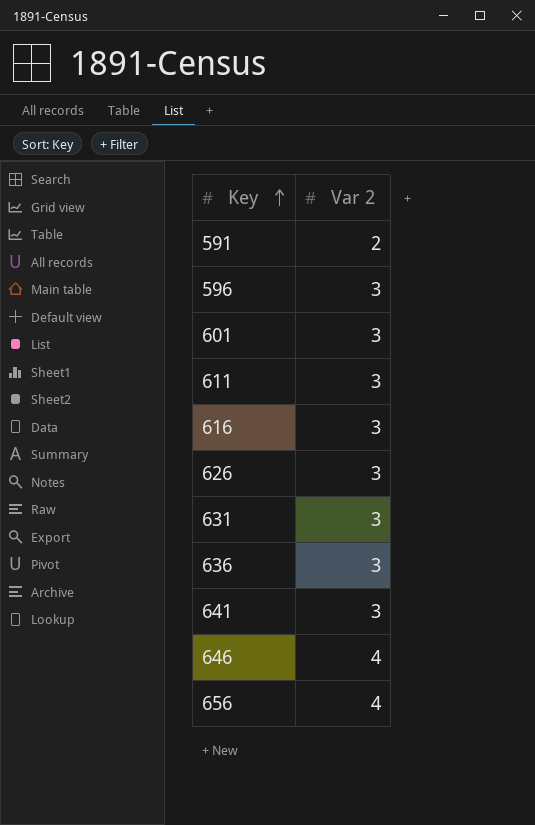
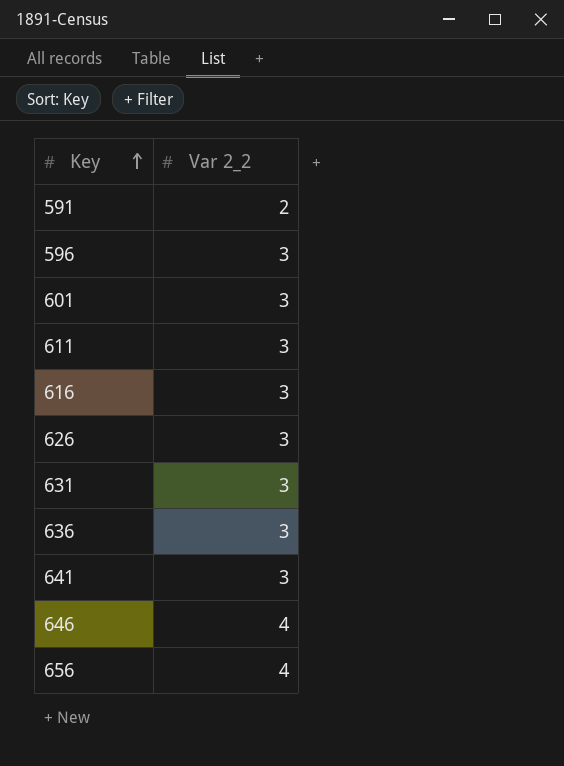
column name: Var 2 -> Var 2_2

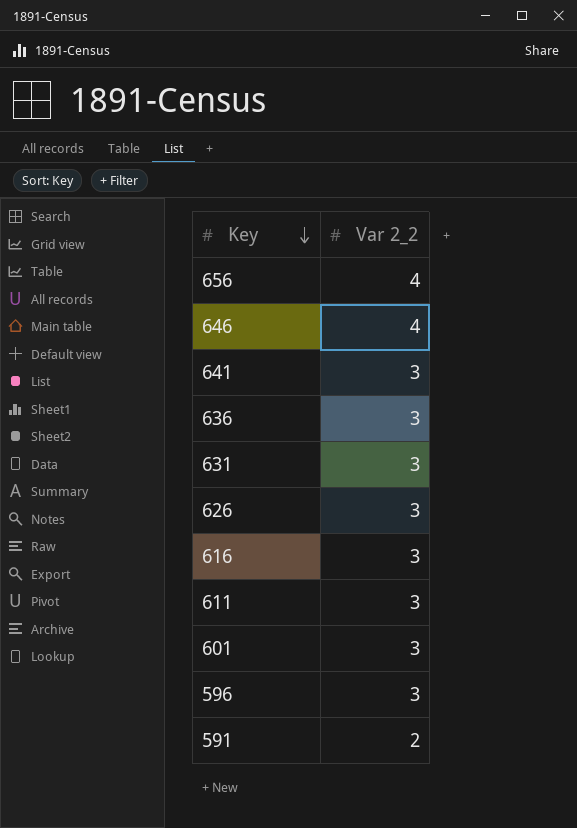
row order: Key ascending -> Key descending

